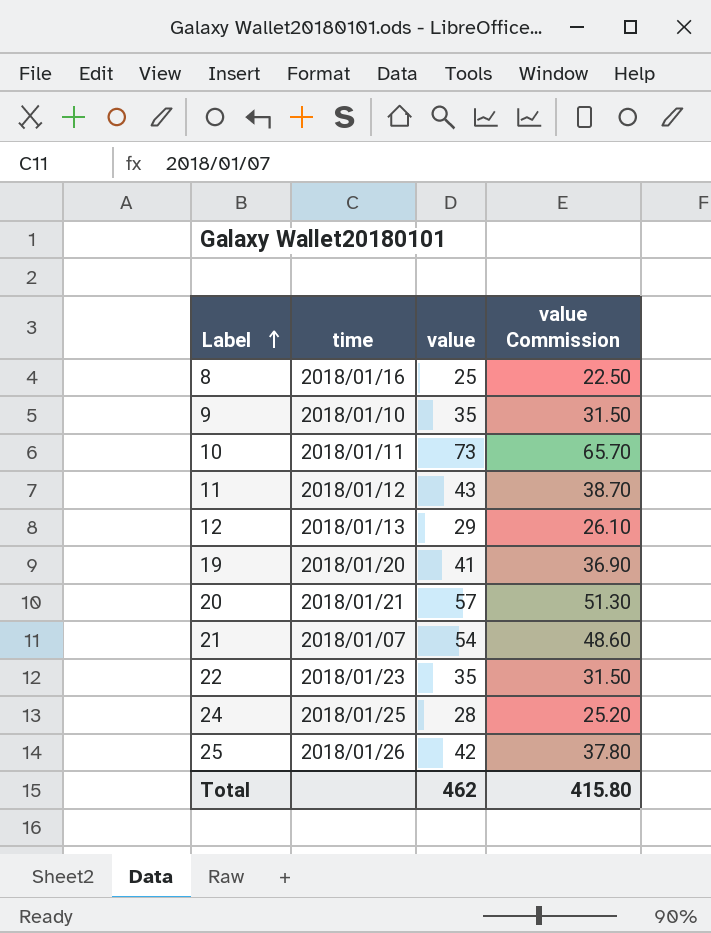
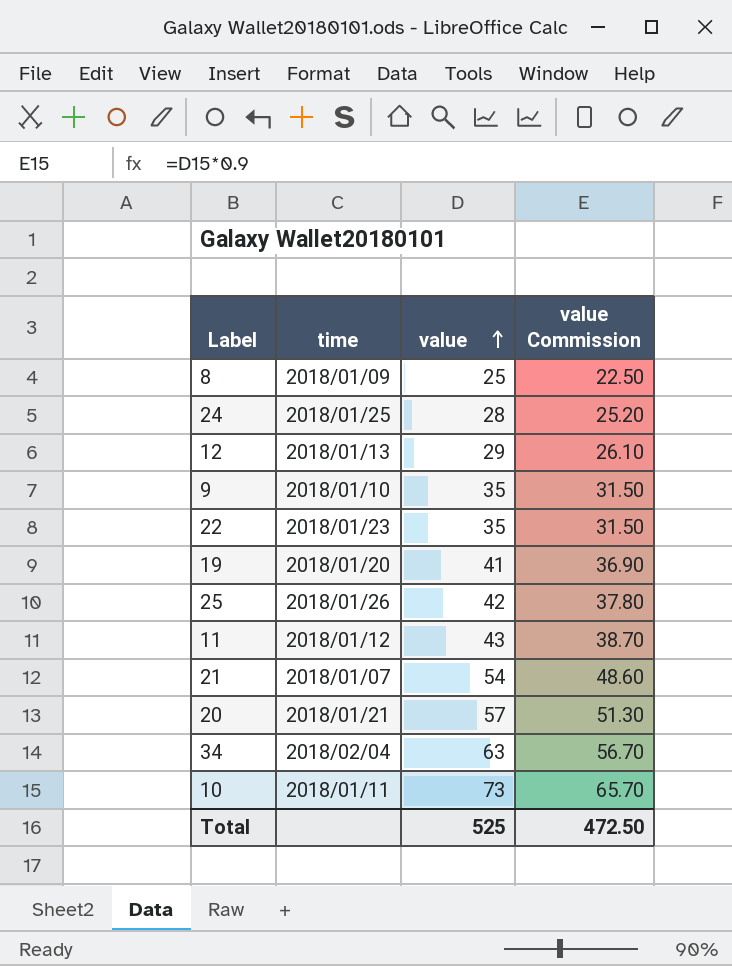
row order: Label ascending -> value ascending
8 | time: 2018/01/16 -> 2018/01/09
row 34: none -> 2018/02/04 | 63 | 56.70
Total | value: 462 -> 525
Total | value Commission: 415.80 -> 472.50

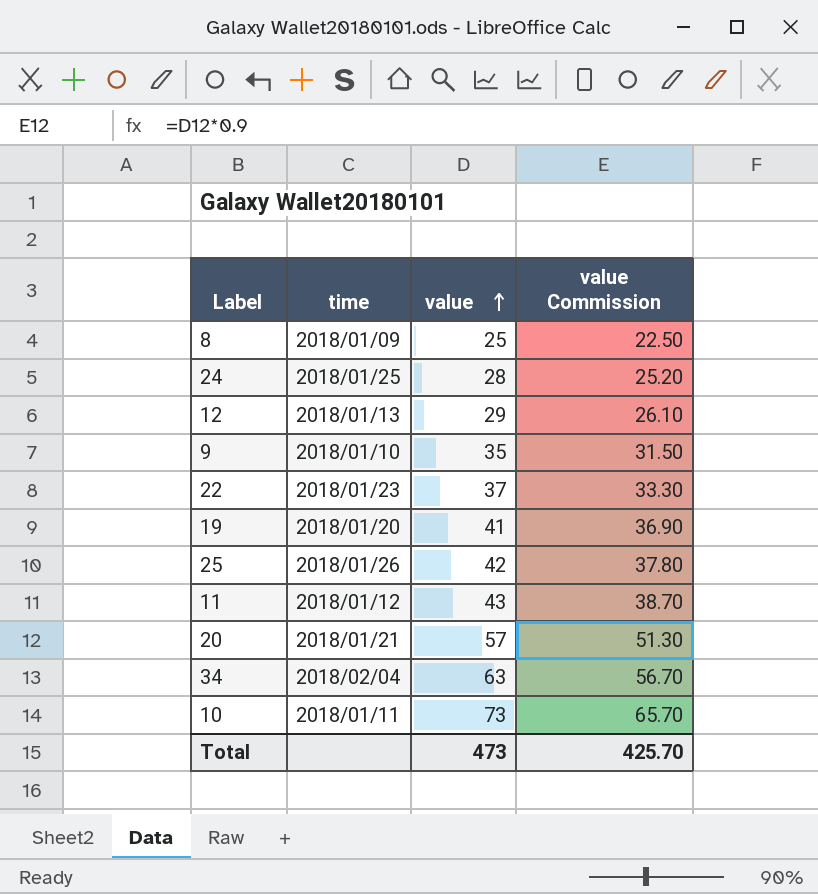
row 21: 2018/01/07 | 54 | 48.60 -> none
22 | value: 35 -> 37
22 | value Commission: 31.50 -> 33.30
Total | value: 525 -> 473
Total | value Commission: 472.50 -> 425.70

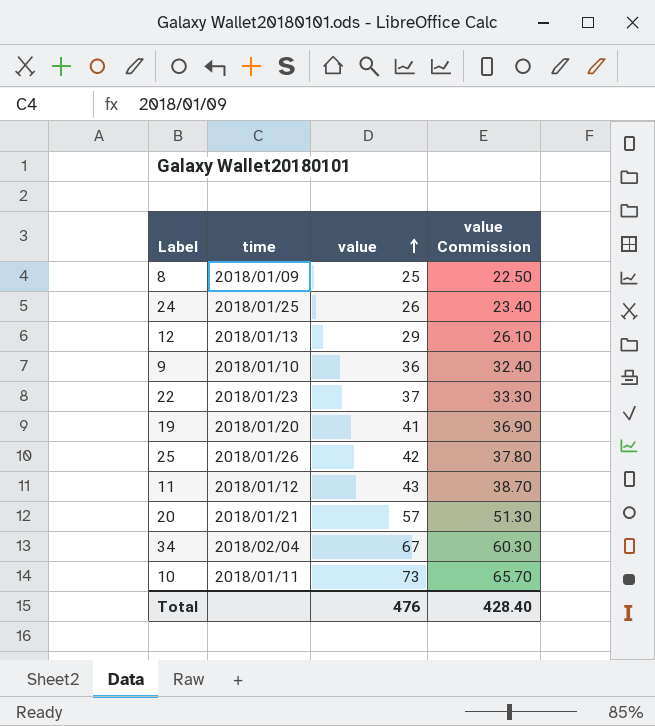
24 | value: 28 -> 26
24 | value Commission: 25.20 -> 23.40
9 | value: 35 -> 36
9 | value Commission: 31.50 -> 32.40
34 | value: 63 -> 67
34 | value Commission: 56.70 -> 60.30
Total | value: 473 -> 476
Total | value Commission: 425.70 -> 428.40

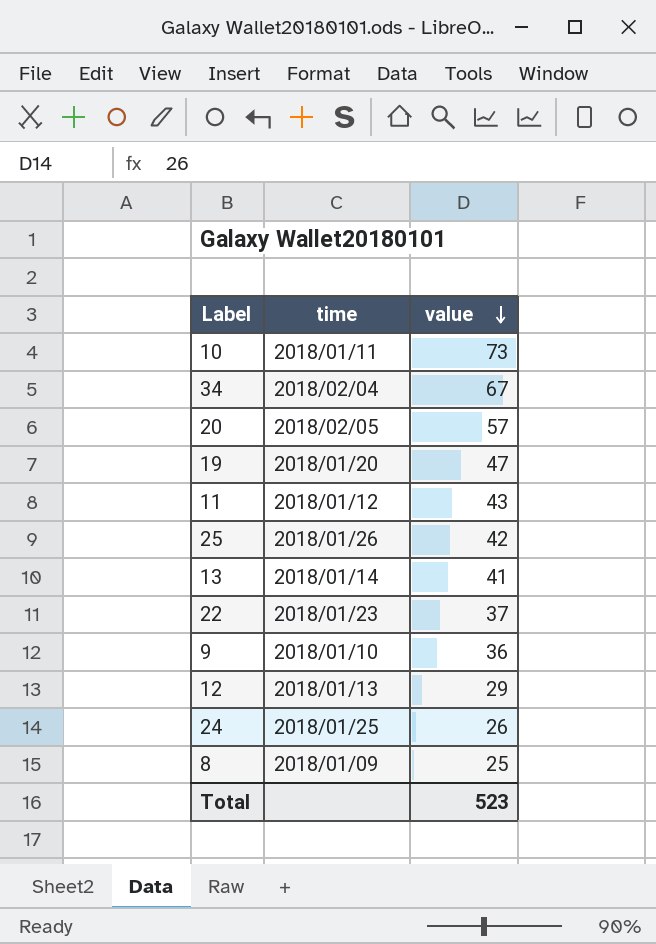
row order: value ascending -> value descending
column value Commission | formula: [value] * 0.9 -> none
20 | time: 2018/01/21 -> 2018/02/05
19 | value: 41 -> 47
row 13: none -> 2018/01/14 | 41
Total | value: 476 -> 523

